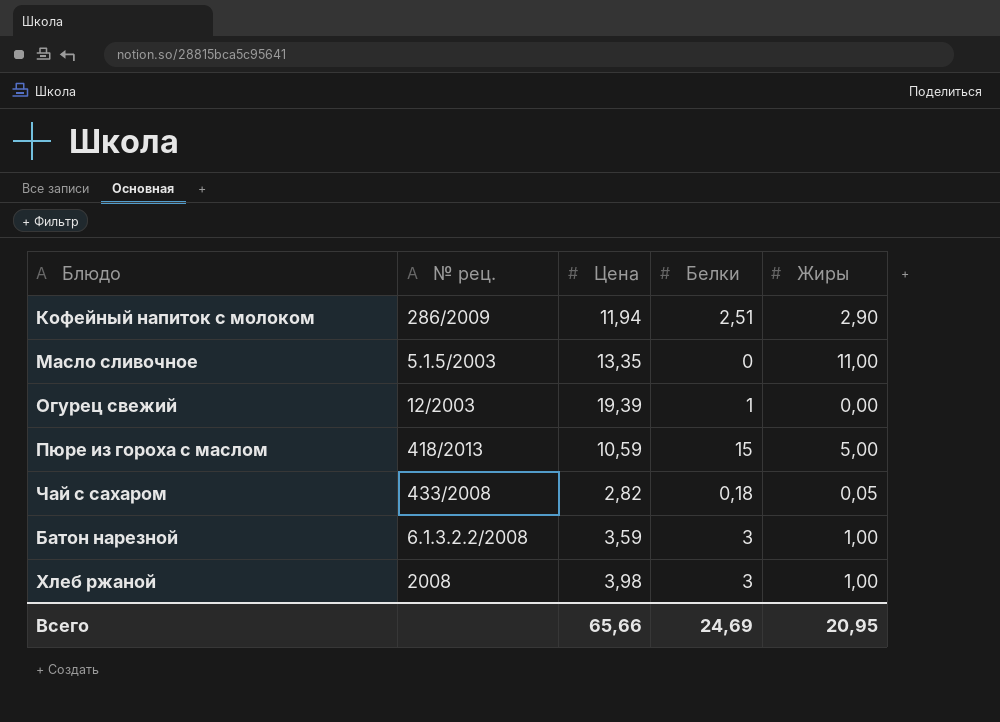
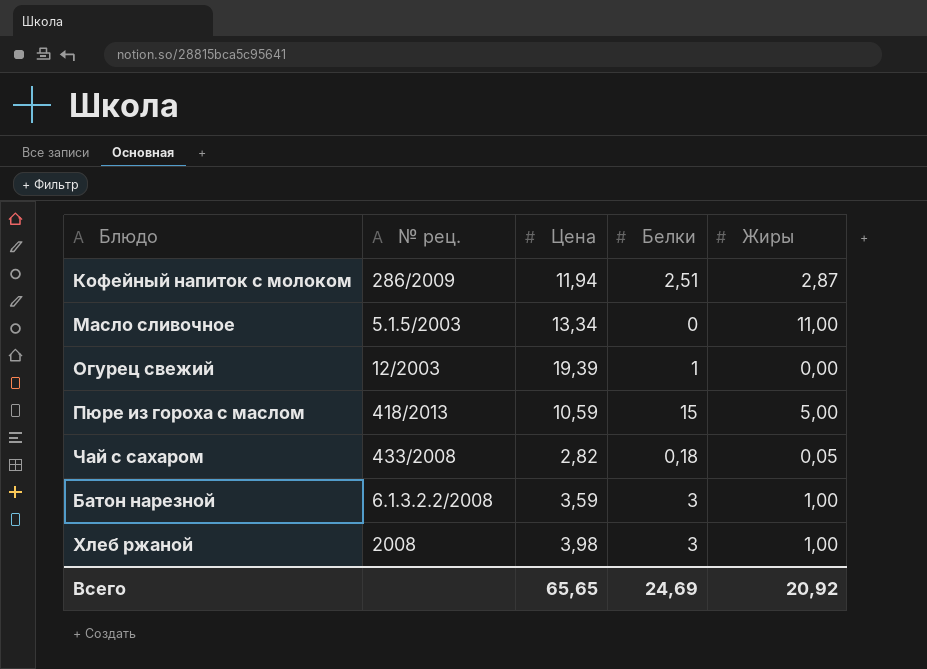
Кофейный напиток с молоком | Жиры: 2,90 -> 2,87
Масло сливочное | Цена: 13,35 -> 13,34
Всего | Цена: 65,66 -> 65,65
Всего | Жиры: 20,95 -> 20,92

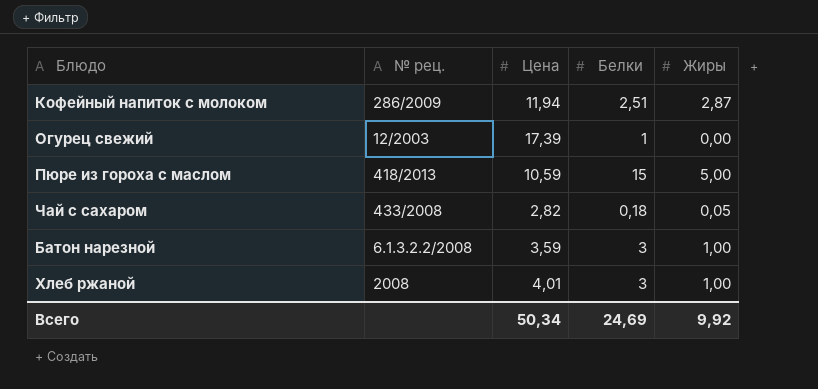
row Масло сливочное: 5.1.5/2003 | 13,34 | 0 | 11,00 -> none
Огурец свежий | Цена: 19,39 -> 17,39
Хлеб ржаной | Цена: 3,98 -> 4,01
Всего | Цена: 65,65 -> 50,34
Всего | Жиры: 20,92 -> 9,92

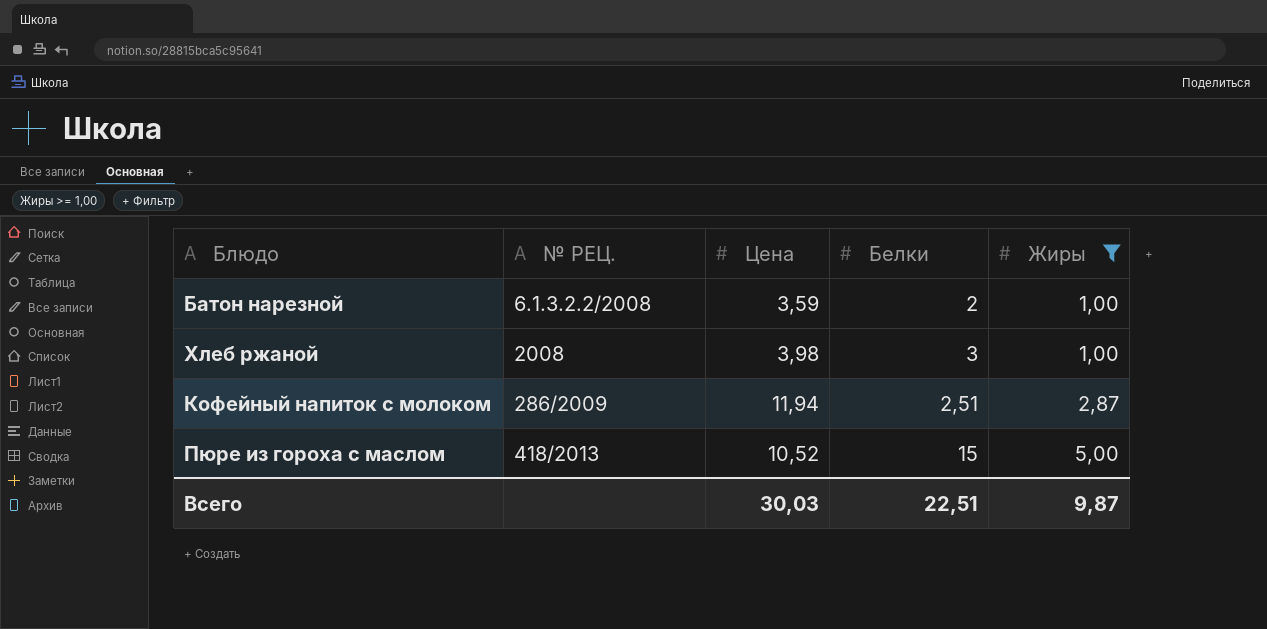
filter: none -> Жиры >= 1,00
row order: none -> Жиры ascending
column name: № рец. -> № РЕЦ.
Батон нарезной | Белки: 3 -> 2
Хлеб ржаной | Цена: 4,01 -> 3,98
Пюре из гороха с маслом | Цена: 10,59 -> 10,52
Всего | Цена: 50,34 -> 30,03
Всего | Белки: 24,69 -> 22,51
Всего | Жиры: 9,92 -> 9,87

